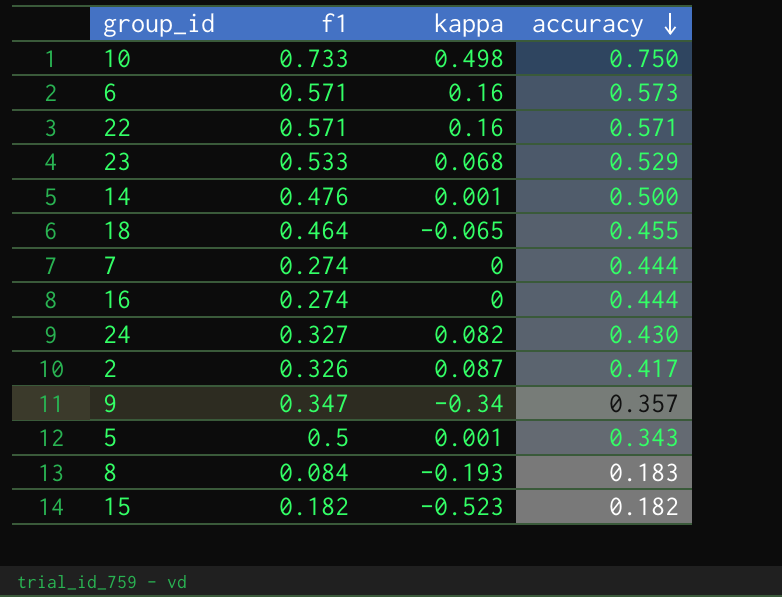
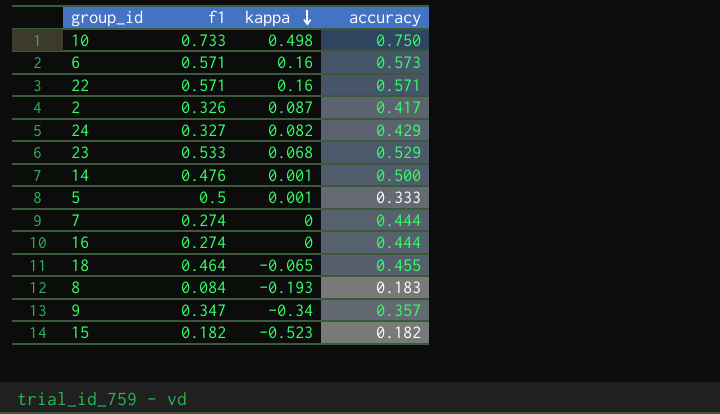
row order: accuracy descending -> kappa descending
24 | accuracy: 0.430 -> 0.429
5 | accuracy: 0.343 -> 0.333

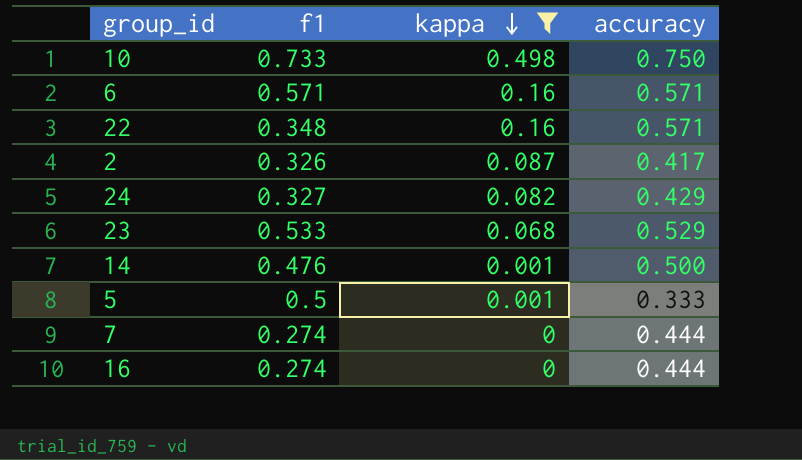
filter: none -> kappa >= 0
6 | accuracy: 0.573 -> 0.571
22 | f1: 0.571 -> 0.348

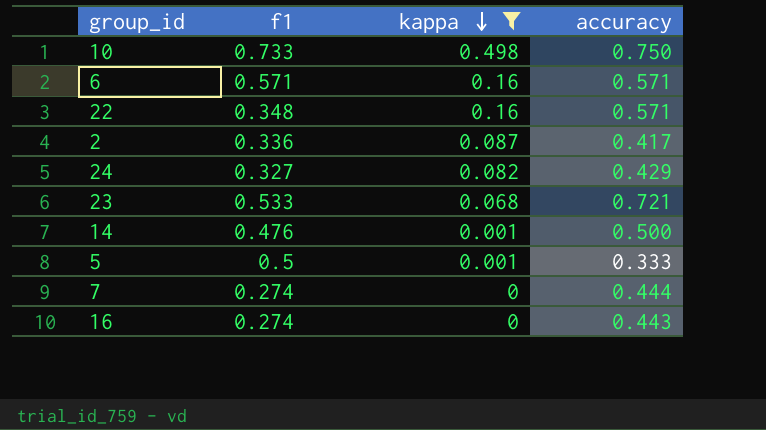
2 | f1: 0.326 -> 0.336
23 | accuracy: 0.529 -> 0.721
16 | accuracy: 0.444 -> 0.443

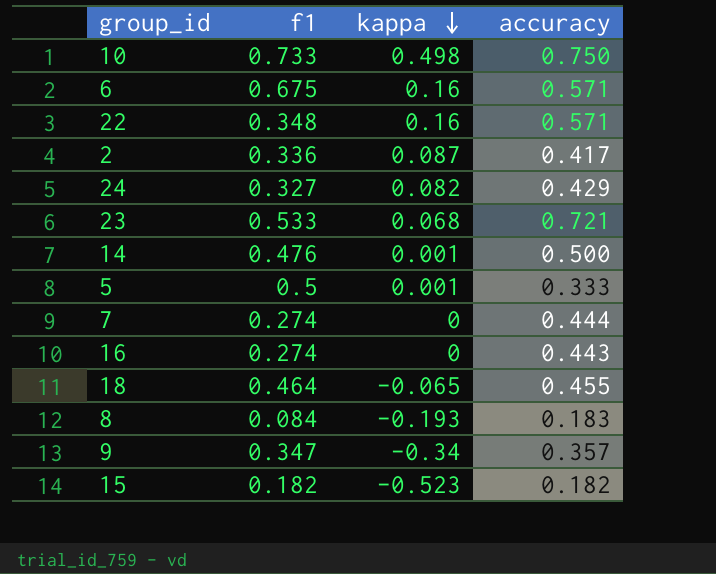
filter: kappa >= 0 -> none
6 | f1: 0.571 -> 0.675

